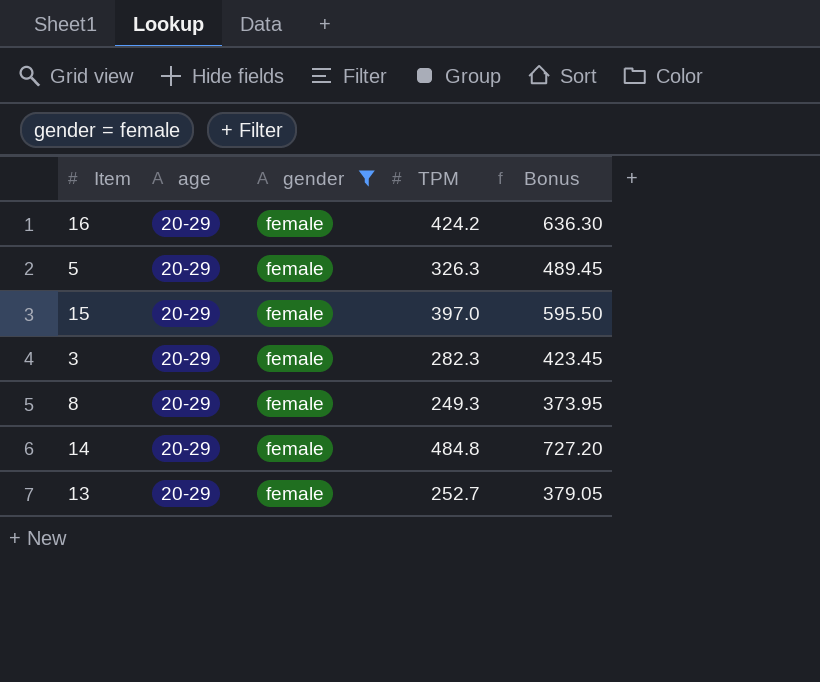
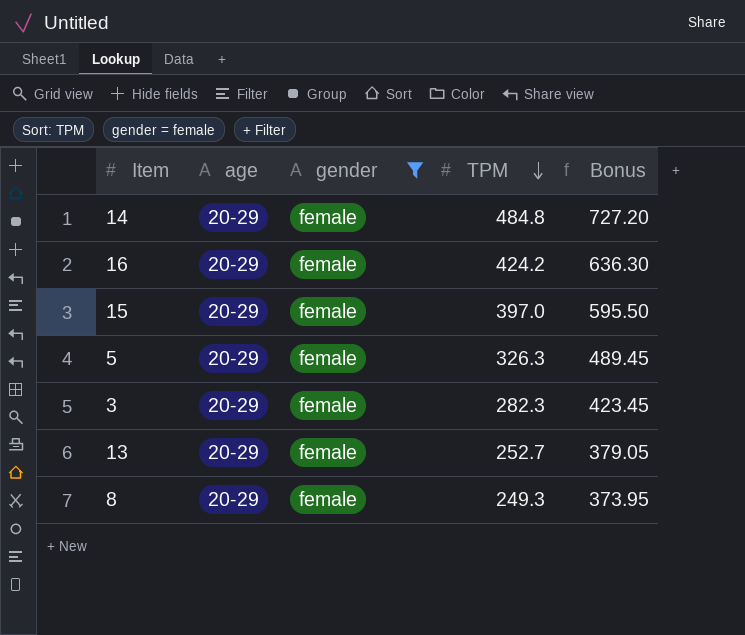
row order: none -> TPM descending

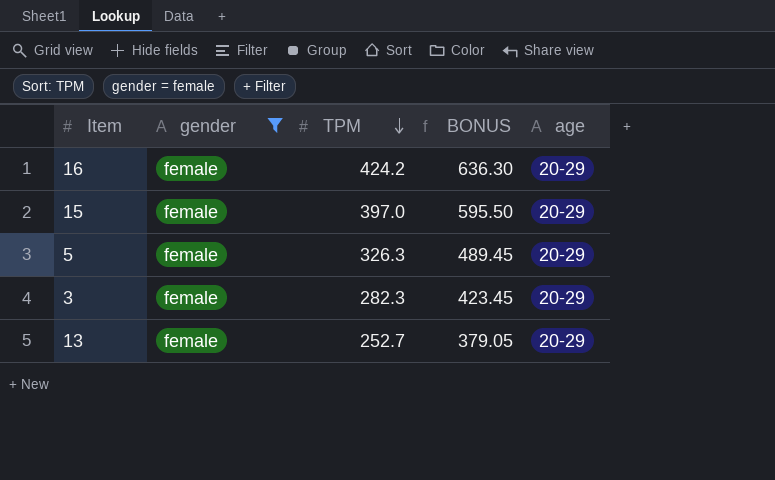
column name: Bonus -> BONUS
column age | position: 2 -> 5
row 14: 20-29 | female | 484.8 | 727.20 -> none
row 8: 20-29 | female | 249.3 | 373.95 -> none

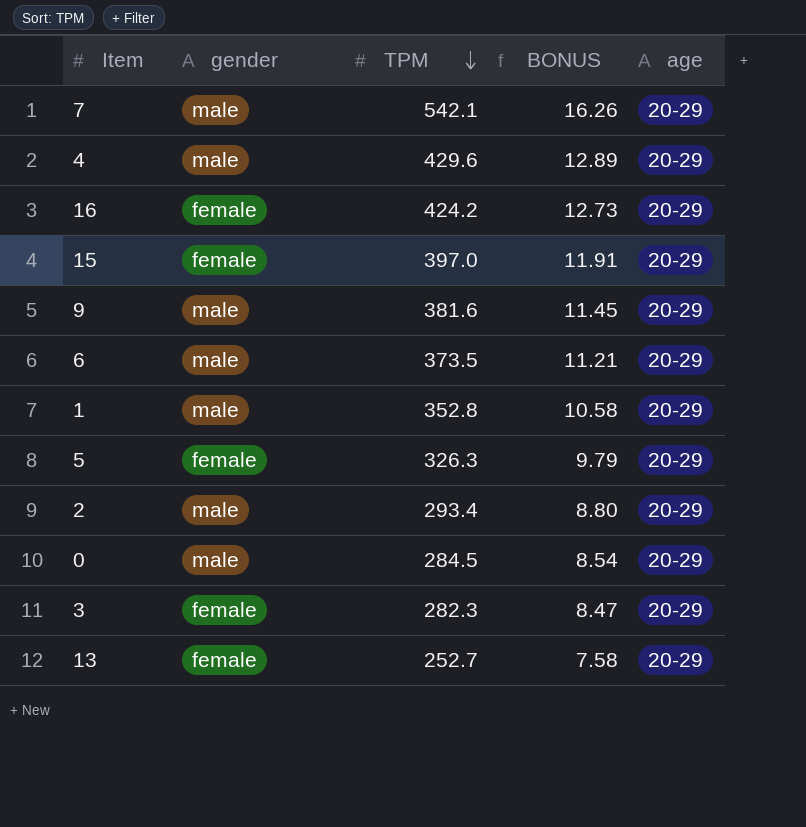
filter: gender = female -> none
column BONUS | formula: [TPM] * 1.5 -> [TPM] * 0.03

